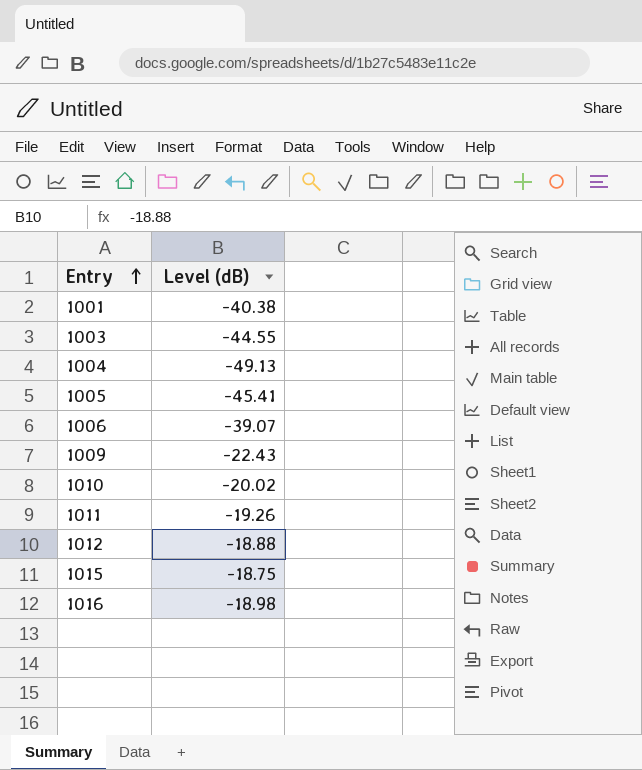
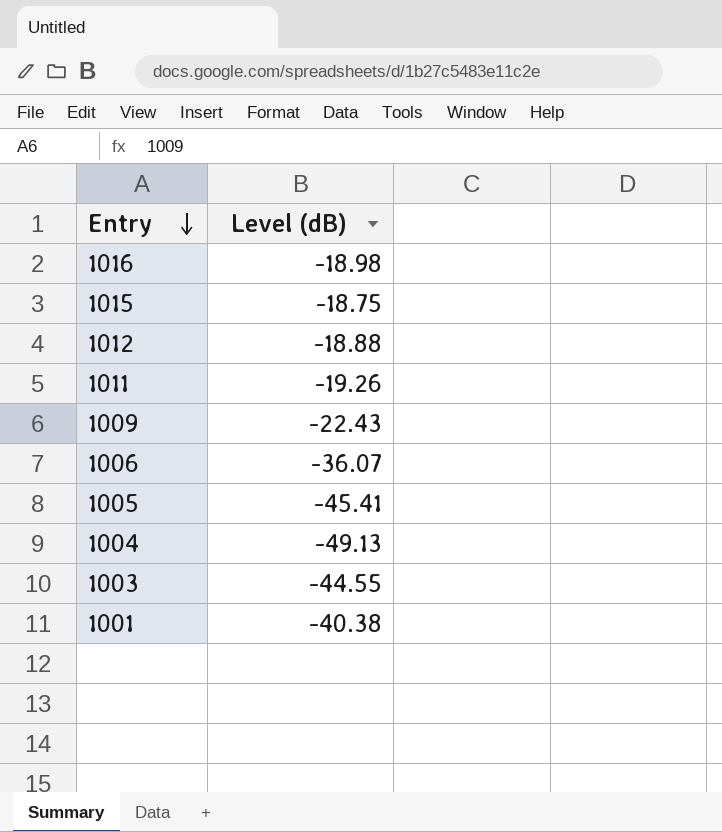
row order: Entry ascending -> Entry descending
row 1010: -20.02 -> none
1006 | Level (dB): -39.07 -> -36.07

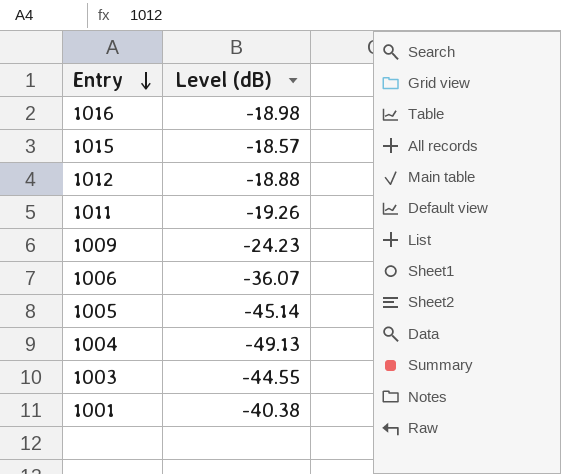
1015 | Level (dB): -18.75 -> -18.57
1009 | Level (dB): -22.43 -> -24.23
1005 | Level (dB): -45.41 -> -45.14

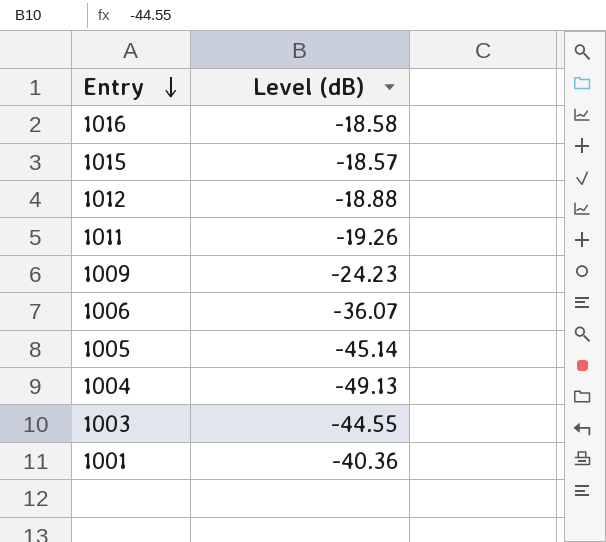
1016 | Level (dB): -18.98 -> -18.58
1001 | Level (dB): -40.38 -> -40.36

